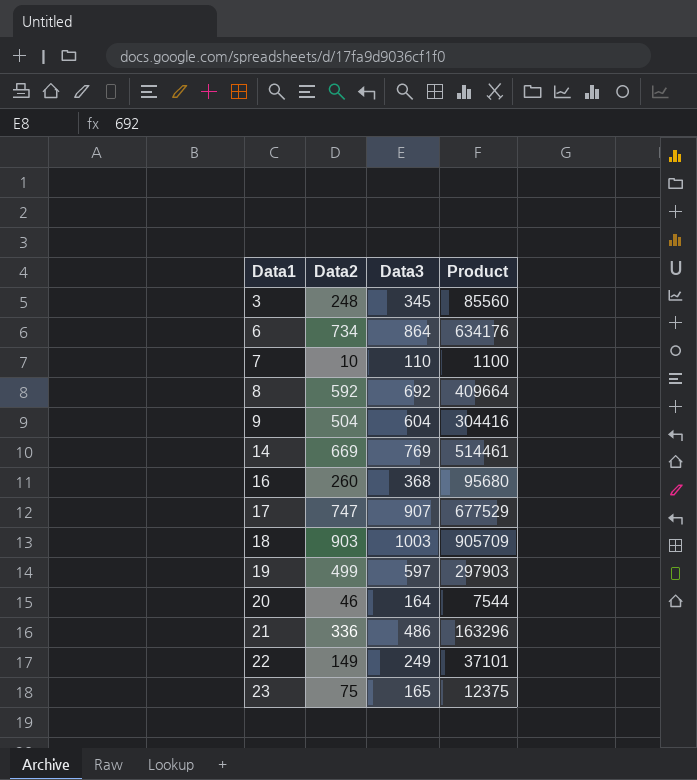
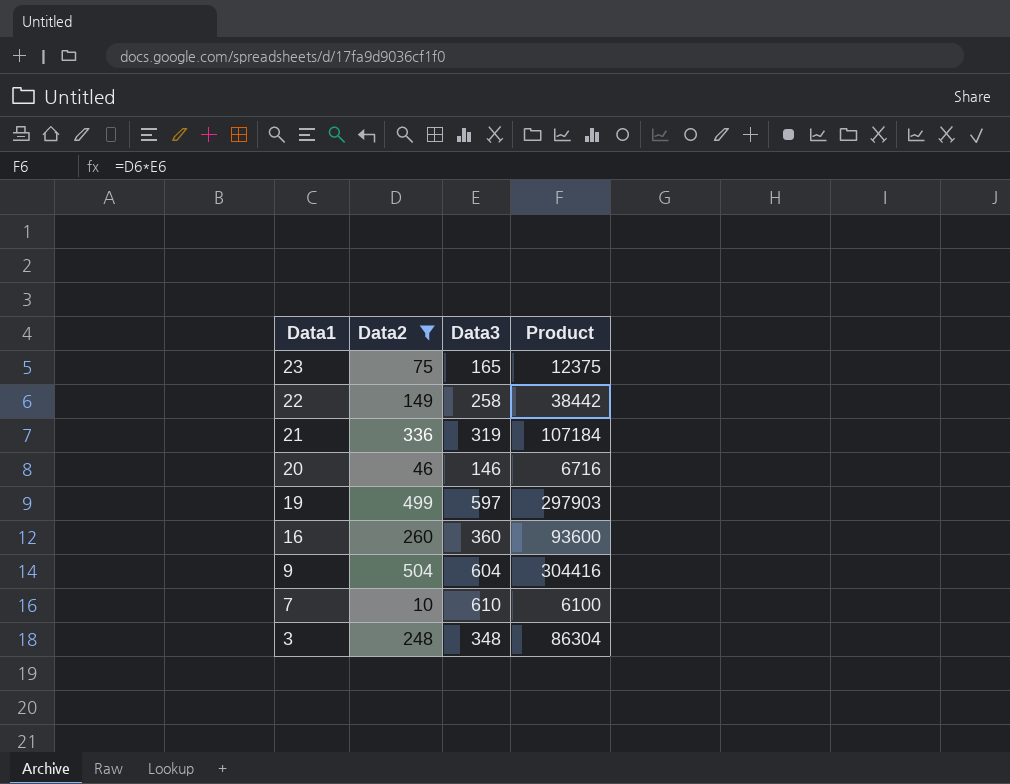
filter: none -> Data2 <= 504
row order: Data1 ascending -> Data1 descending
22 | Data3: 249 -> 258
22 | Product: 37101 -> 38442
21 | Data3: 486 -> 319
21 | Product: 163296 -> 107184
20 | Data3: 164 -> 146
20 | Product: 7544 -> 6716
16 | Data3: 368 -> 360
16 | Product: 95680 -> 93600
7 | Data3: 110 -> 610
7 | Product: 1100 -> 6100
3 | Data3: 345 -> 348
3 | Product: 85560 -> 86304

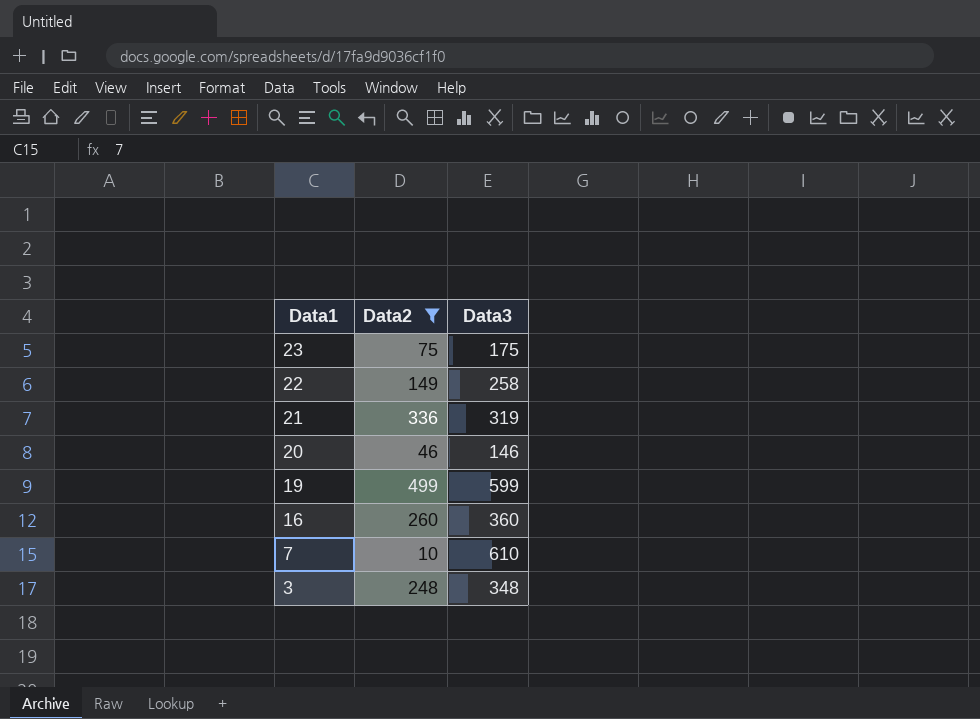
column Product | formula: [Data2] * [Data3] -> none
row 9: 504 | 604 | 304416 -> none
23 | Data3: 165 -> 175
19 | Data3: 597 -> 599

